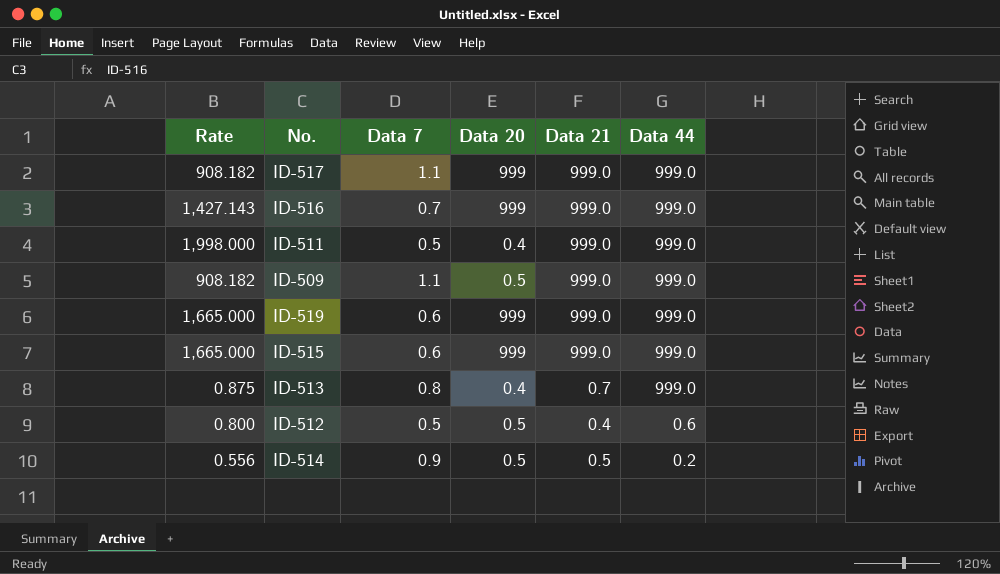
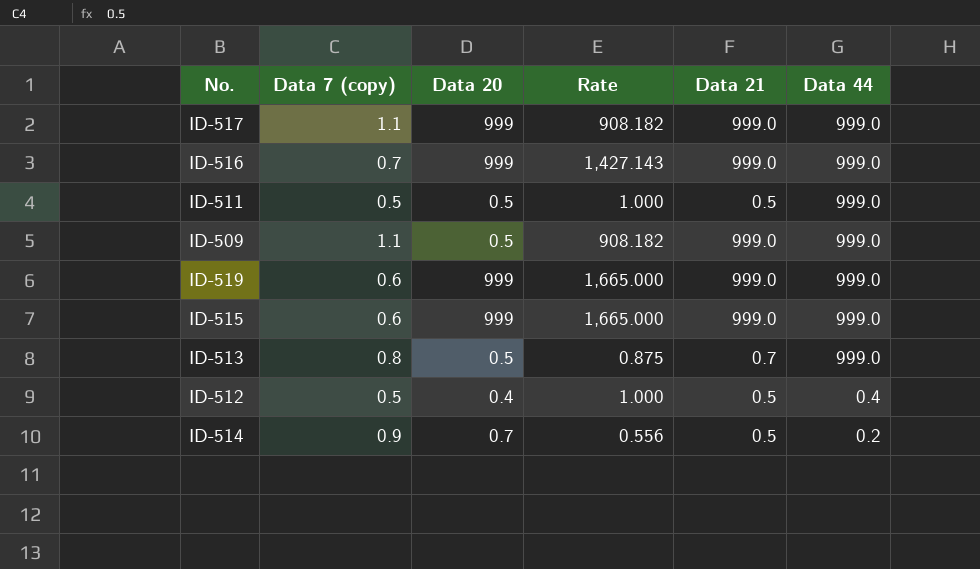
column name: Data 7 -> Data 7 (copy)
column Rate | position: 1 -> 4
ID-511 | Data 20: 0.4 -> 0.5
ID-511 | Rate: 1,998.000 -> 1.000
ID-511 | Data 21: 999.0 -> 0.5
ID-513 | Data 20: 0.4 -> 0.5
ID-512 | Data 20: 0.5 -> 0.4
ID-512 | Rate: 0.800 -> 1.000
ID-512 | Data 21: 0.4 -> 0.5
ID-512 | Data 44: 0.6 -> 0.4
ID-514 | Data 20: 0.5 -> 0.7

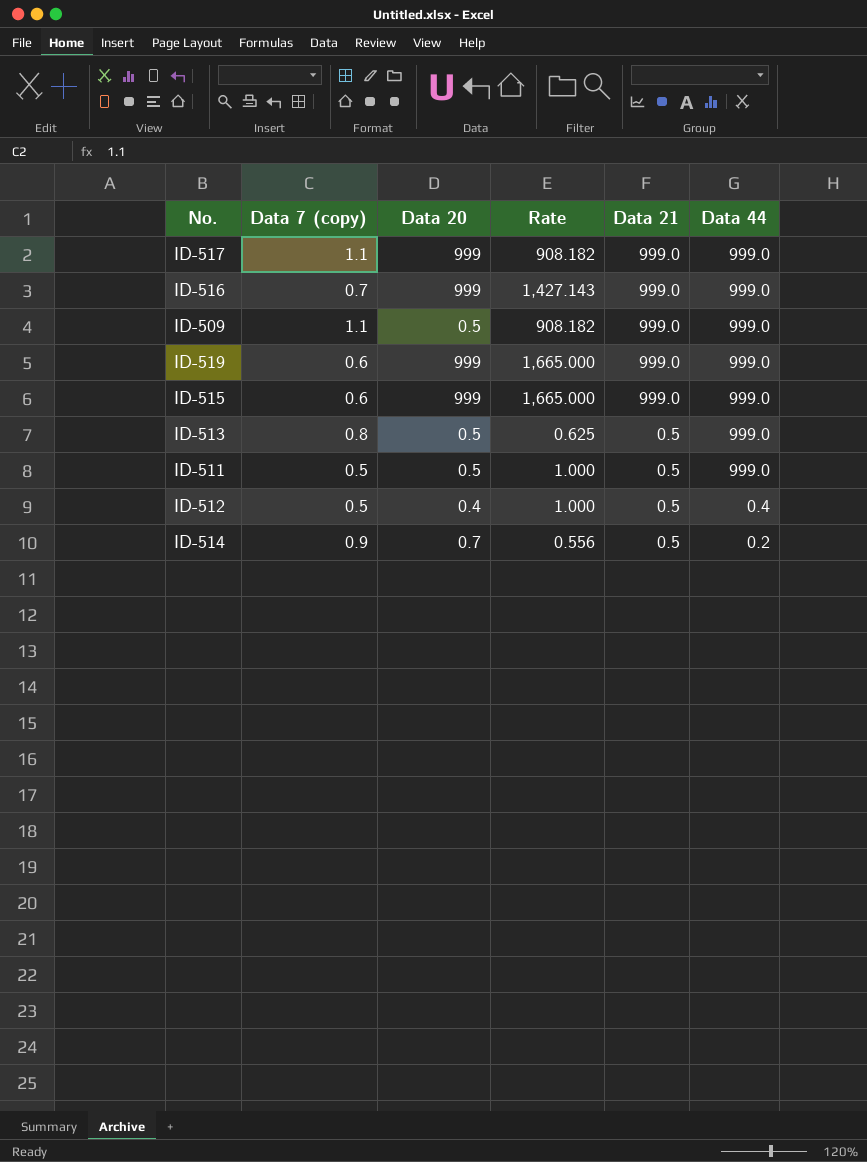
row order: Data 44 descending -> Data 21 descending
ID-513 | Rate: 0.875 -> 0.625
ID-513 | Data 21: 0.7 -> 0.5

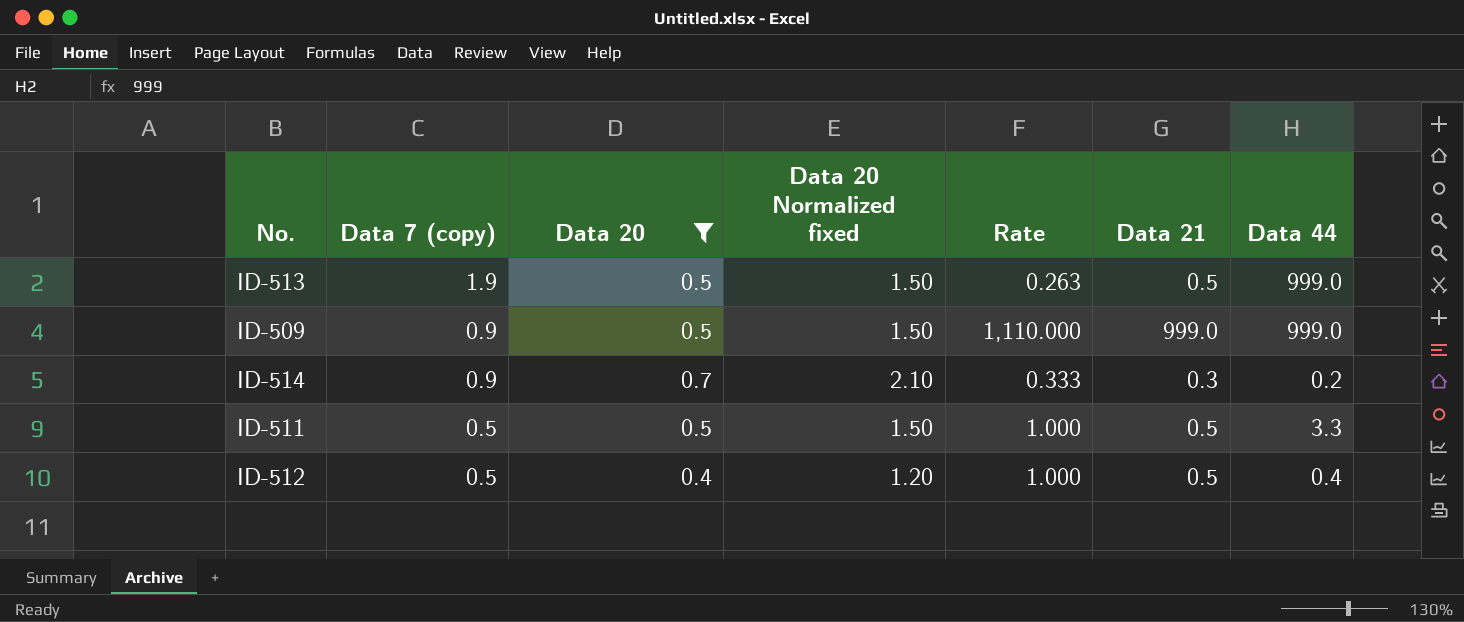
filter: none -> Data 20 != 999
row order: Data 21 descending -> Data 7 (copy) descending
column Data 20 Normalized fixed | formula: none -> [Data 20] * 3
ID-513 | Data 7 (copy): 0.8 -> 1.9
ID-513 | Rate: 0.625 -> 0.263
ID-509 | Data 7 (copy): 1.1 -> 0.9
ID-509 | Rate: 908.182 -> 1,110.000
ID-514 | Rate: 0.556 -> 0.333
ID-514 | Data 21: 0.5 -> 0.3
ID-511 | Data 44: 999.0 -> 3.3

